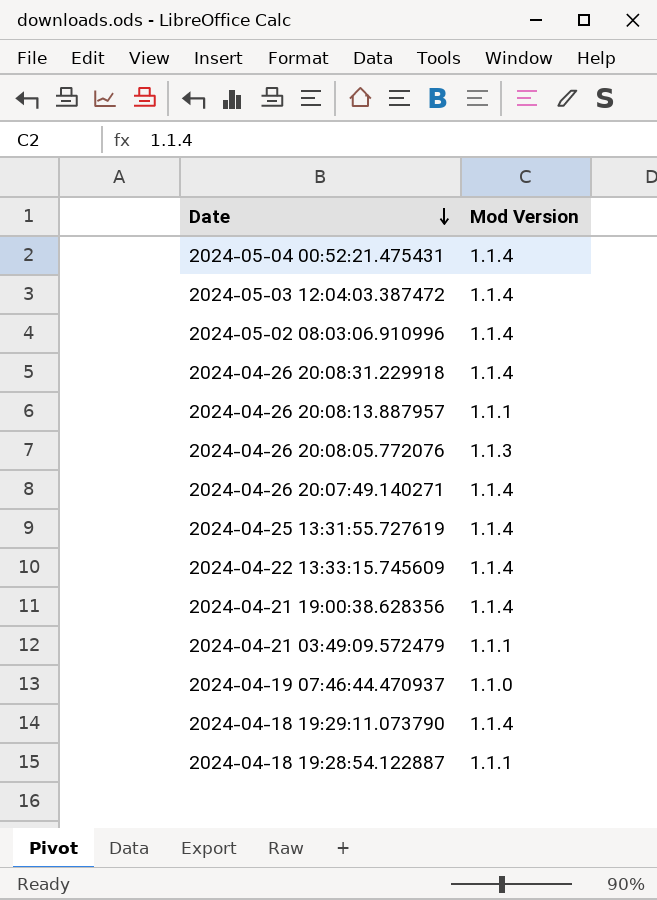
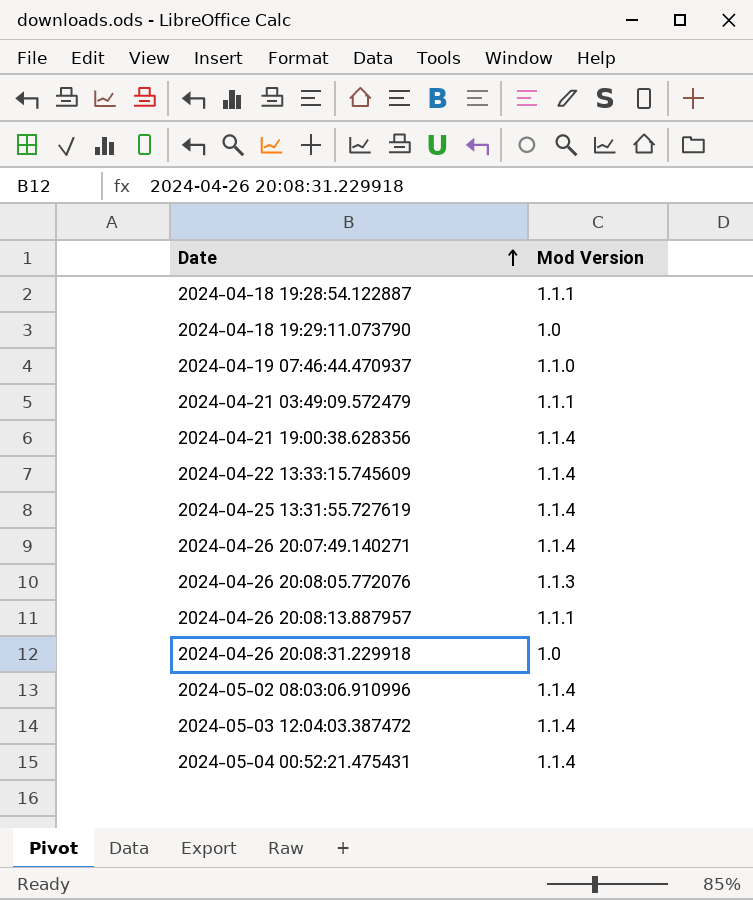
row order: Date descending -> Date ascending
2024-04-18 19:29:11.073790 | Mod Version: 1.1.4 -> 1.0
2024-04-26 20:08:31.229918 | Mod Version: 1.1.4 -> 1.0

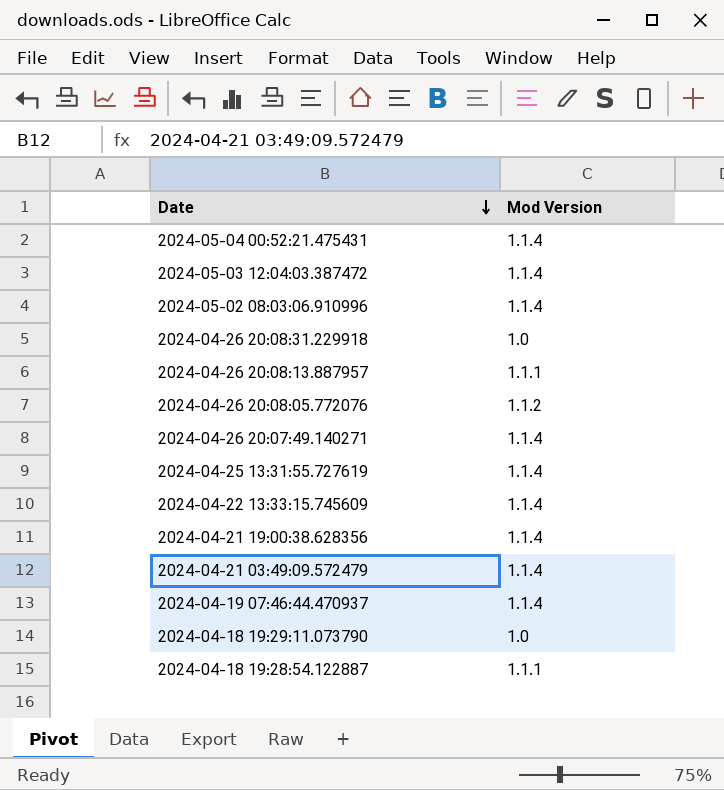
row order: Date ascending -> Date descending
2024-04-26 20:08:05.772076 | Mod Version: 1.1.3 -> 1.1.2
2024-04-21 03:49:09.572479 | Mod Version: 1.1.1 -> 1.1.4
2024-04-19 07:46:44.470937 | Mod Version: 1.1.0 -> 1.1.4

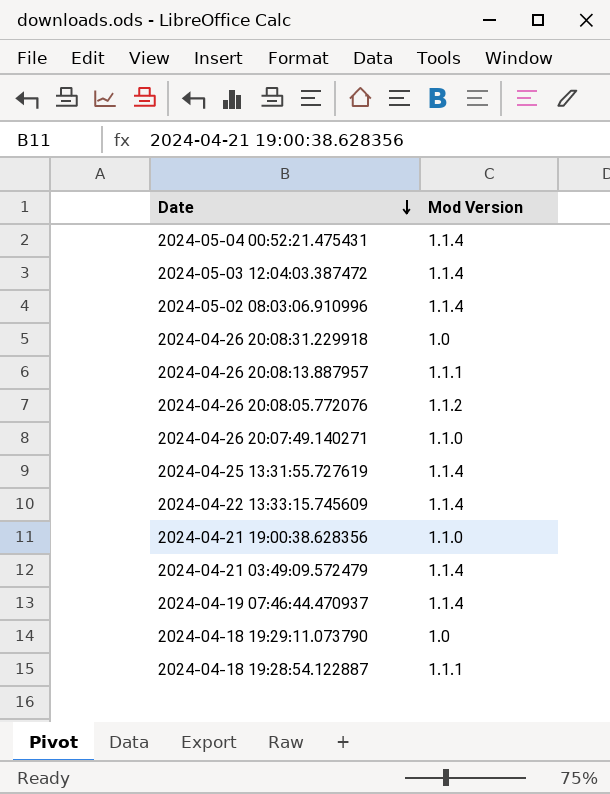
2024-04-26 20:07:49.140271 | Mod Version: 1.1.4 -> 1.1.0
2024-04-21 19:00:38.628356 | Mod Version: 1.1.4 -> 1.1.0

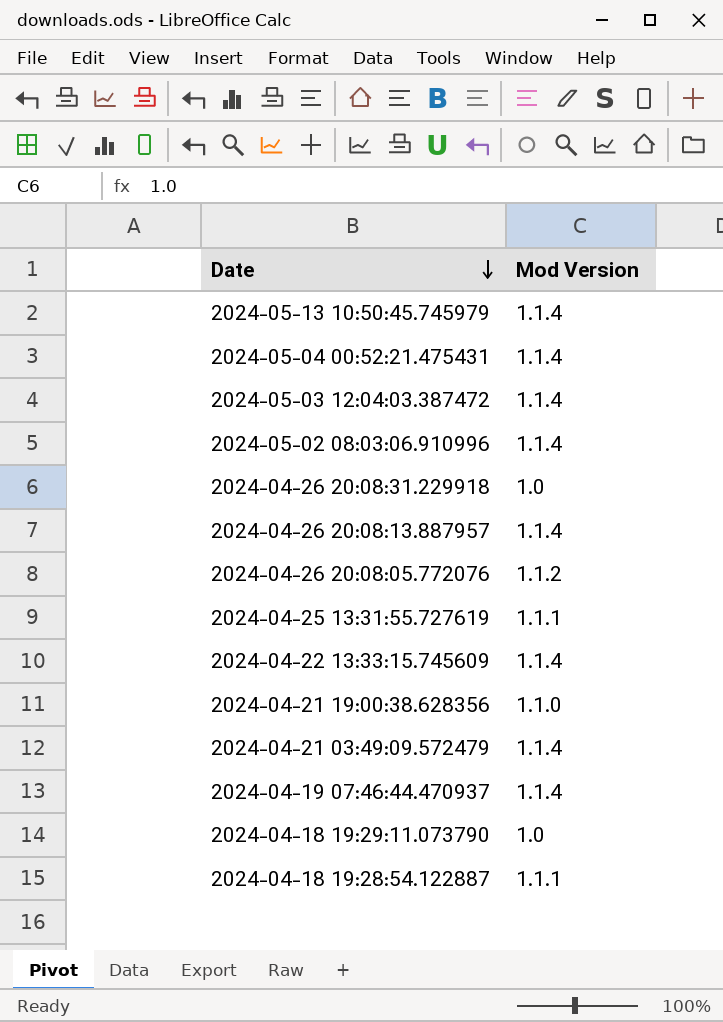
row 2024-04-26 20:07:49.140271: 1.1.0 -> none
row 2024-05-13 10:50:45.745979: none -> 1.1.4
2024-04-26 20:08:13.887957 | Mod Version: 1.1.1 -> 1.1.4
2024-04-25 13:31:55.727619 | Mod Version: 1.1.4 -> 1.1.1

